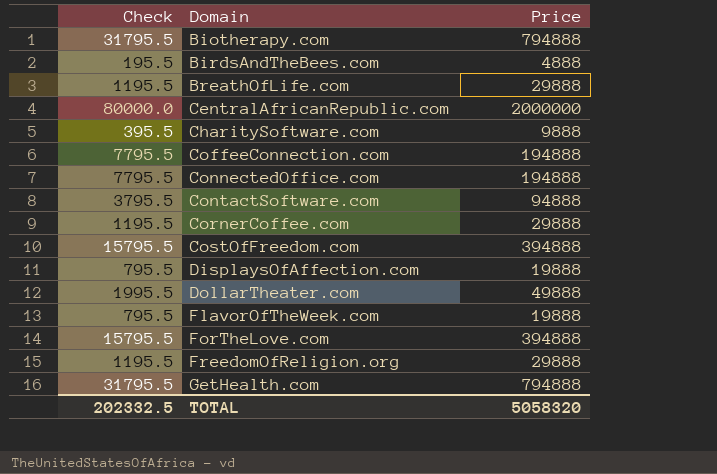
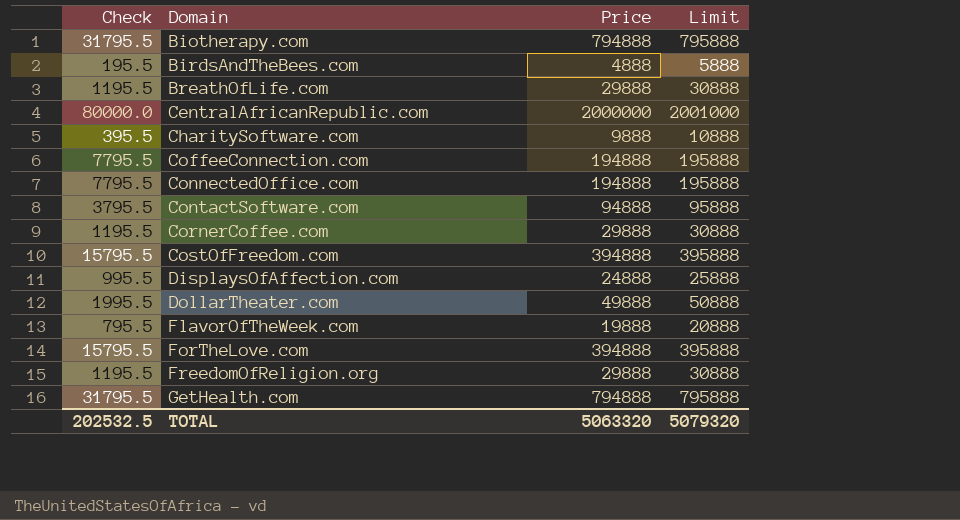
column Limit | formula: none -> [Price] + 1000
DisplaysOfAffection.com | Check: 795.5 -> 995.5
DisplaysOfAffection.com | Price: 19888 -> 24888
TOTAL | Check: 202332.5 -> 202532.5
TOTAL | Price: 5058320 -> 5063320

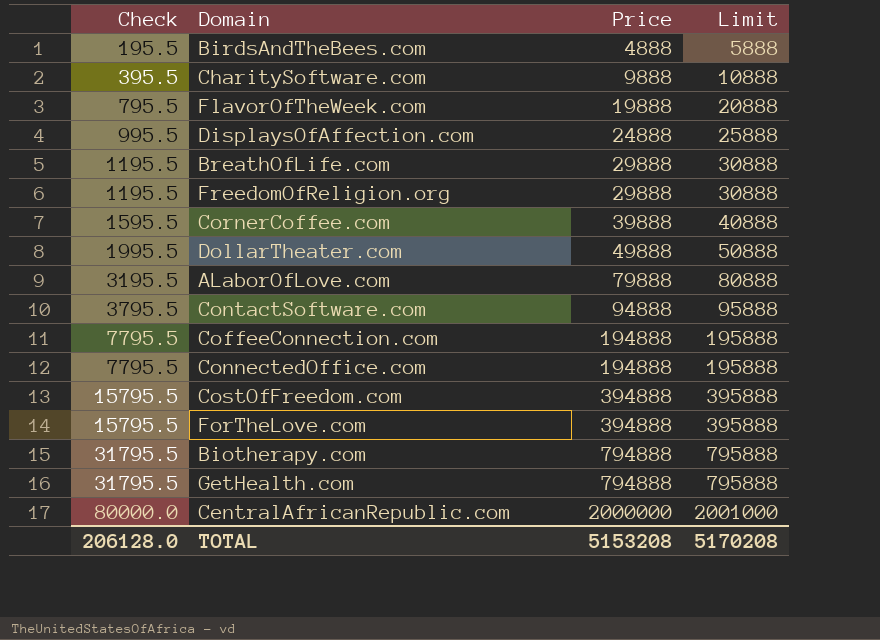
row order: Domain ascending -> Check ascending
CornerCoffee.com | Check: 1195.5 -> 1595.5
CornerCoffee.com | Price: 29888 -> 39888
CornerCoffee.com | Limit: 30888 -> 40888
row ALaborOfLove.com: none -> 3195.5 | 79888 | 80888
TOTAL | Check: 202532.5 -> 206128.0
TOTAL | Price: 5063320 -> 5153208
TOTAL | Limit: 5079320 -> 5170208

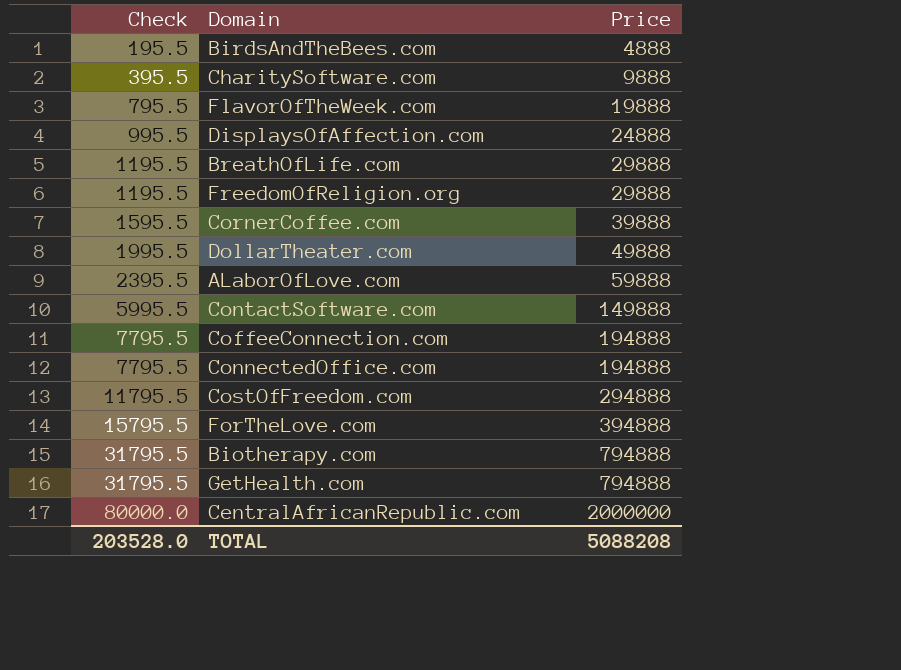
column Limit | formula: [Price] + 1000 -> none
ALaborOfLove.com | Check: 3195.5 -> 2395.5
ALaborOfLove.com | Price: 79888 -> 59888
ContactSoftware.com | Check: 3795.5 -> 5995.5
ContactSoftware.com | Price: 94888 -> 149888
CostOfFreedom.com | Check: 15795.5 -> 11795.5
CostOfFreedom.com | Price: 394888 -> 294888
TOTAL | Check: 206128.0 -> 203528.0
TOTAL | Price: 5153208 -> 5088208

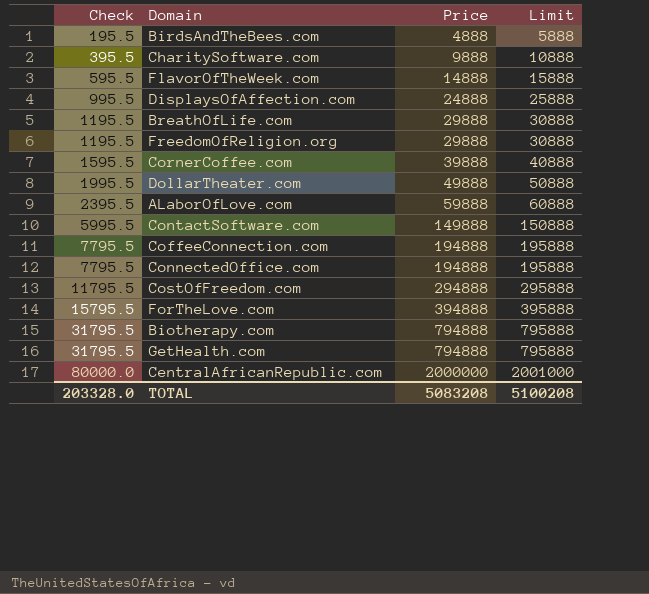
column Limit | formula: none -> [Price] + 1000
FlavorOfTheWeek.com | Check: 795.5 -> 595.5
FlavorOfTheWeek.com | Price: 19888 -> 14888
TOTAL | Check: 203528.0 -> 203328.0
TOTAL | Price: 5088208 -> 5083208

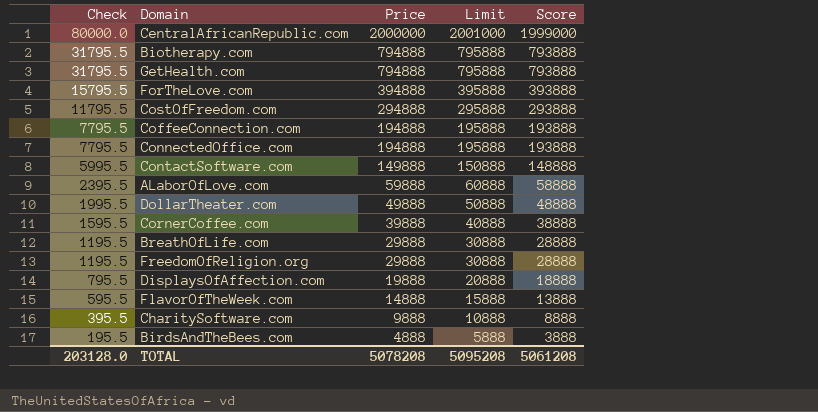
row order: Check ascending -> Check descending
column Score | formula: none -> [Price] - 1000
DisplaysOfAffection.com | Check: 995.5 -> 795.5
DisplaysOfAffection.com | Price: 24888 -> 19888
DisplaysOfAffection.com | Limit: 25888 -> 20888
TOTAL | Check: 203328.0 -> 203128.0
TOTAL | Price: 5083208 -> 5078208
TOTAL | Limit: 5100208 -> 5095208

